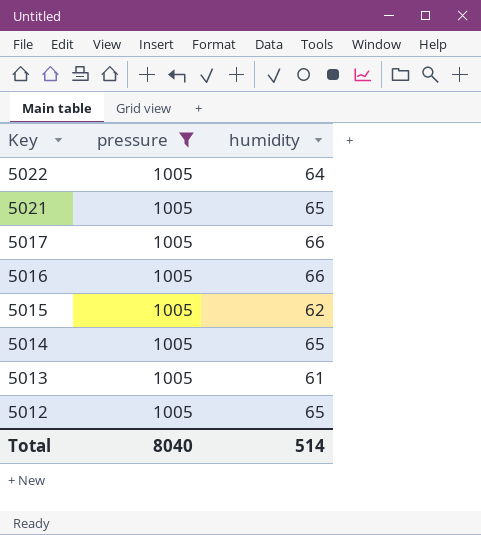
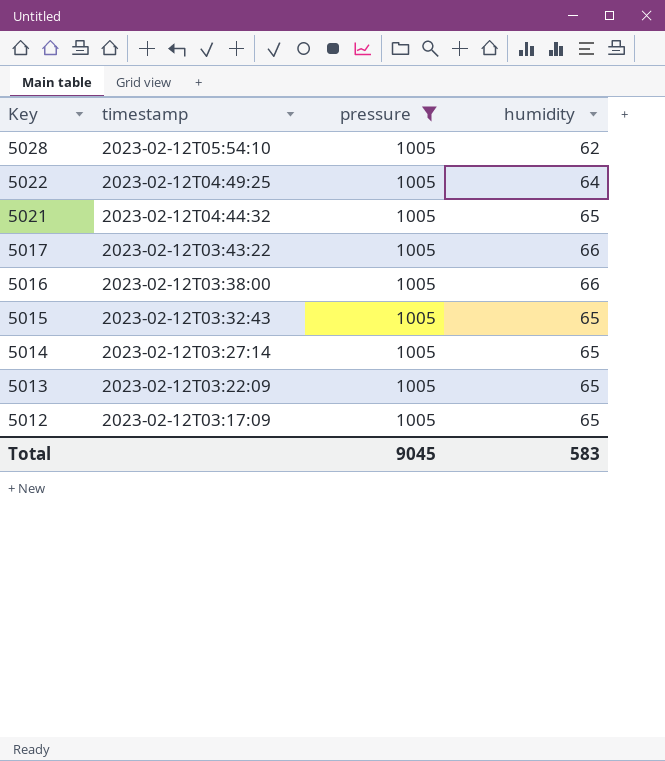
column timestamp | position: none -> 2
row 5028: none -> 2023-02-12T05:54:10 | 1005 | 62
5015 | humidity: 62 -> 65
5013 | humidity: 61 -> 65
Total | pressure: 8040 -> 9045
Total | humidity: 514 -> 583

